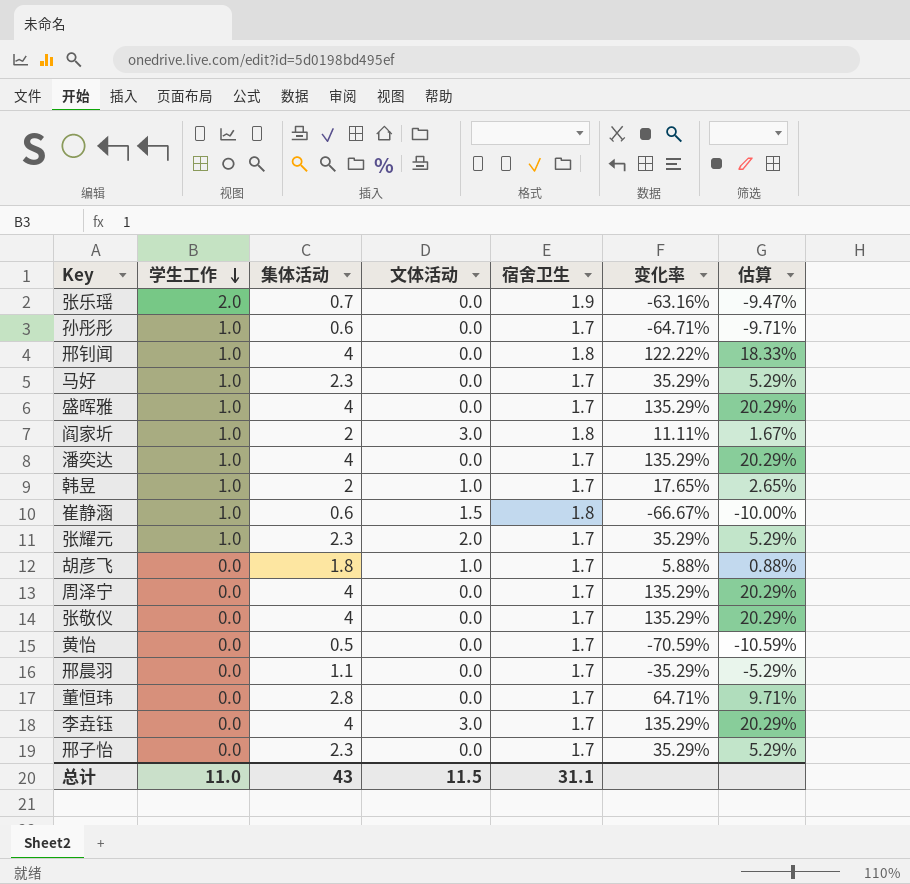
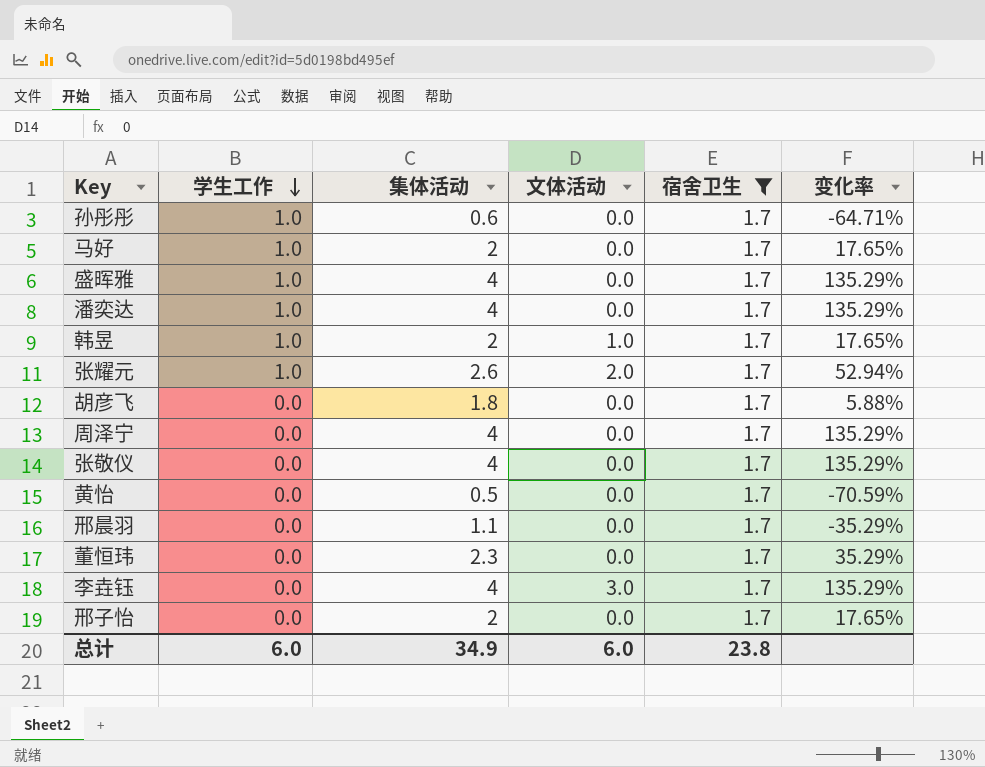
filter: none -> 宿舍卫生 = 1.7
column 估算 | formula: [变化率] * 0.15 -> none
马好 | 集体活动: 2.3 -> 2
马好 | 变化率: 35.29% -> 17.65%
张耀元 | 集体活动: 2.3 -> 2.6
张耀元 | 变化率: 35.29% -> 52.94%
胡彦飞 | 文体活动: 1.0 -> 0.0
董恒玮 | 集体活动: 2.8 -> 2.3
董恒玮 | 变化率: 64.71% -> 35.29%
邢子怡 | 集体活动: 2.3 -> 2
邢子怡 | 变化率: 35.29% -> 17.65%
总计 | 学生工作: 11.0 -> 6.0
总计 | 集体活动: 43 -> 34.9
总计 | 文体活动: 11.5 -> 6.0
总计 | 宿舍卫生: 31.1 -> 23.8

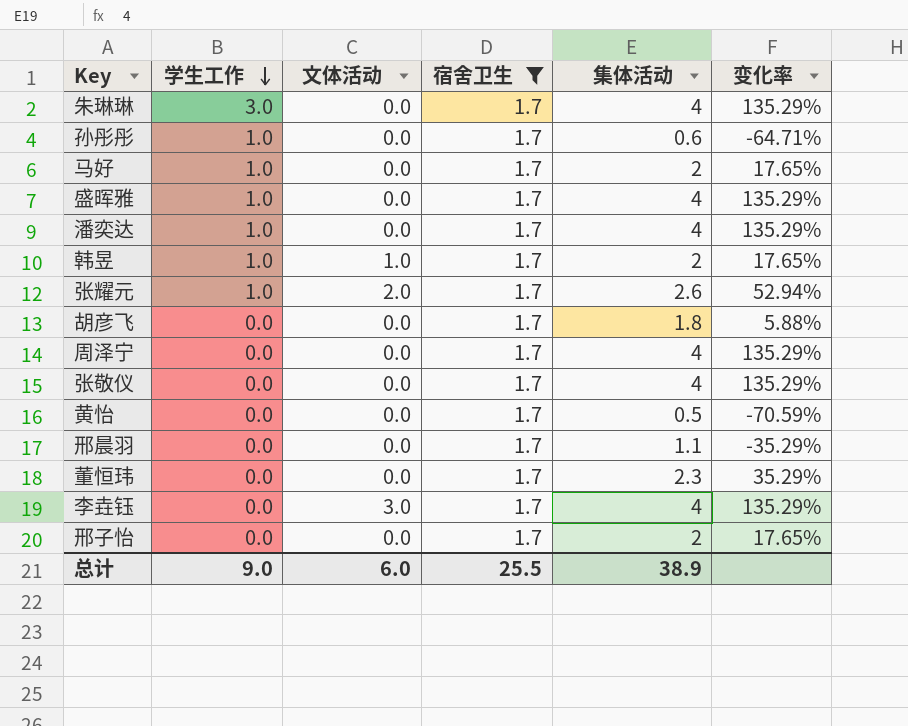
column 集体活动 | position: 3 -> 5
row 朱琳琳: none -> 3.0 | 0.0 | 1.7 | 4 | 135.29%
总计 | 学生工作: 6.0 -> 9.0
总计 | 宿舍卫生: 23.8 -> 25.5
总计 | 集体活动: 34.9 -> 38.9

